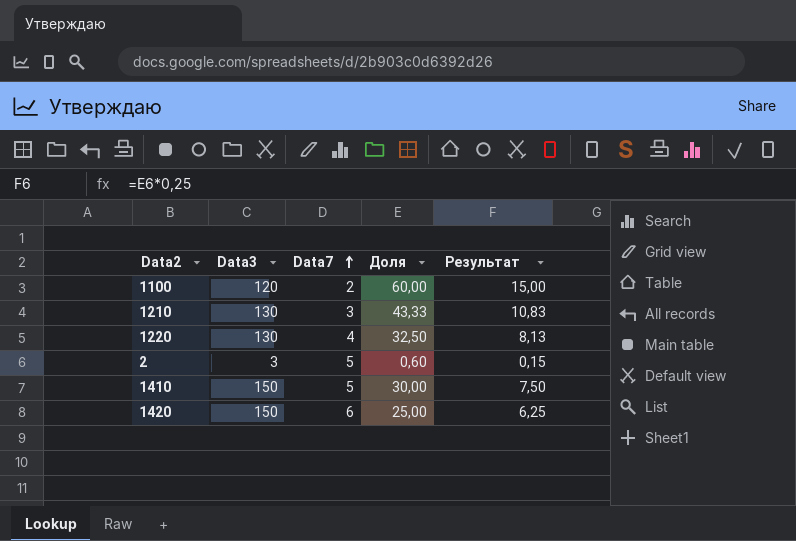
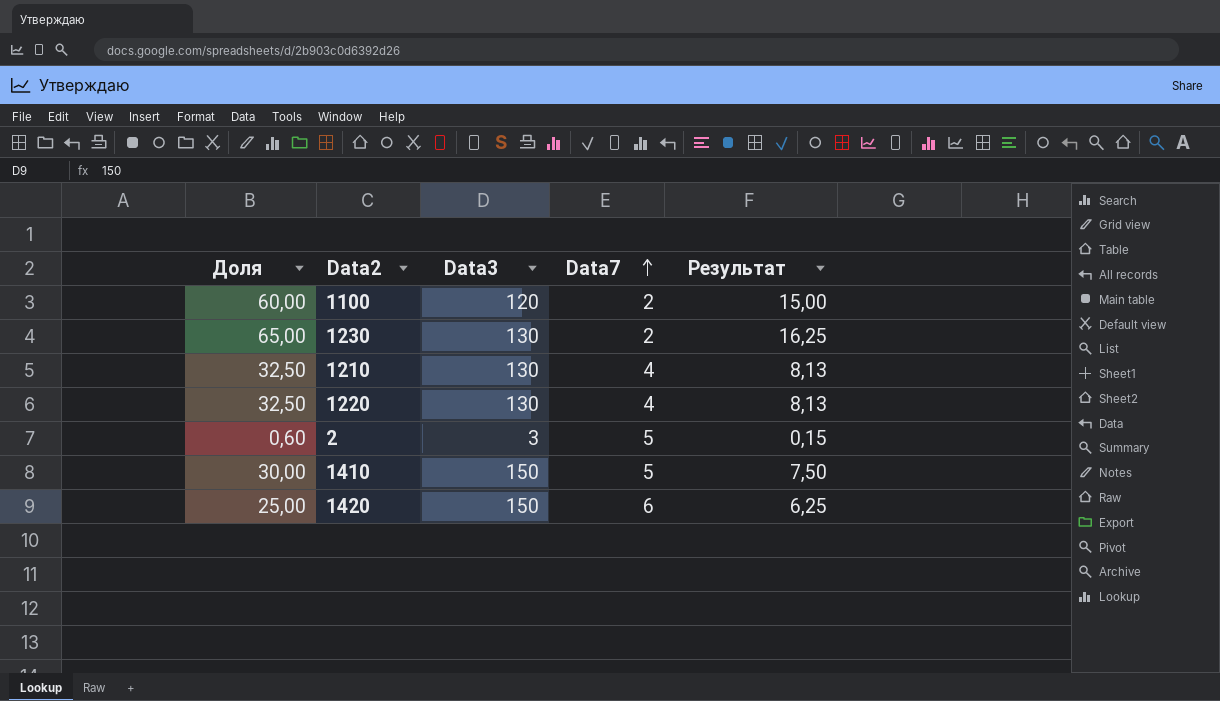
column Доля | position: 4 -> 1
row 1230: none -> 65,00 | 130 | 2 | 16,25
1210 | Доля: 43,33 -> 32,50
1210 | Data7: 3 -> 4
1210 | Результат: 10,83 -> 8,13

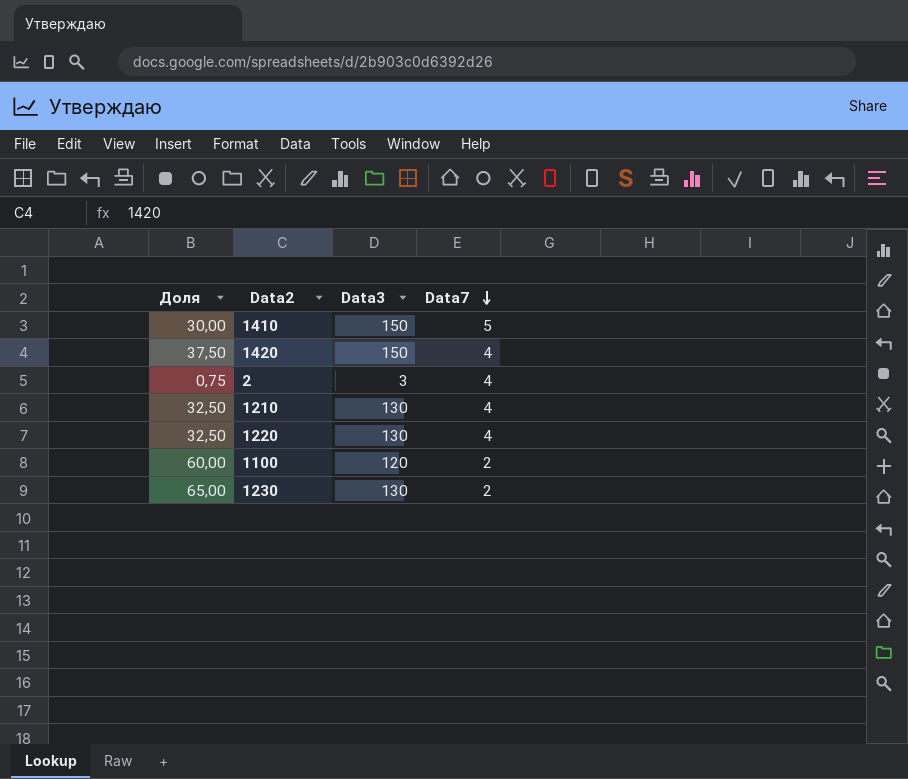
row order: Data7 ascending -> Data7 descending
column Результат | formula: [Доля] * 0,25 -> none
1420 | Доля: 25,00 -> 37,50
1420 | Data7: 6 -> 4
2 | Доля: 0,60 -> 0,75
2 | Data7: 5 -> 4

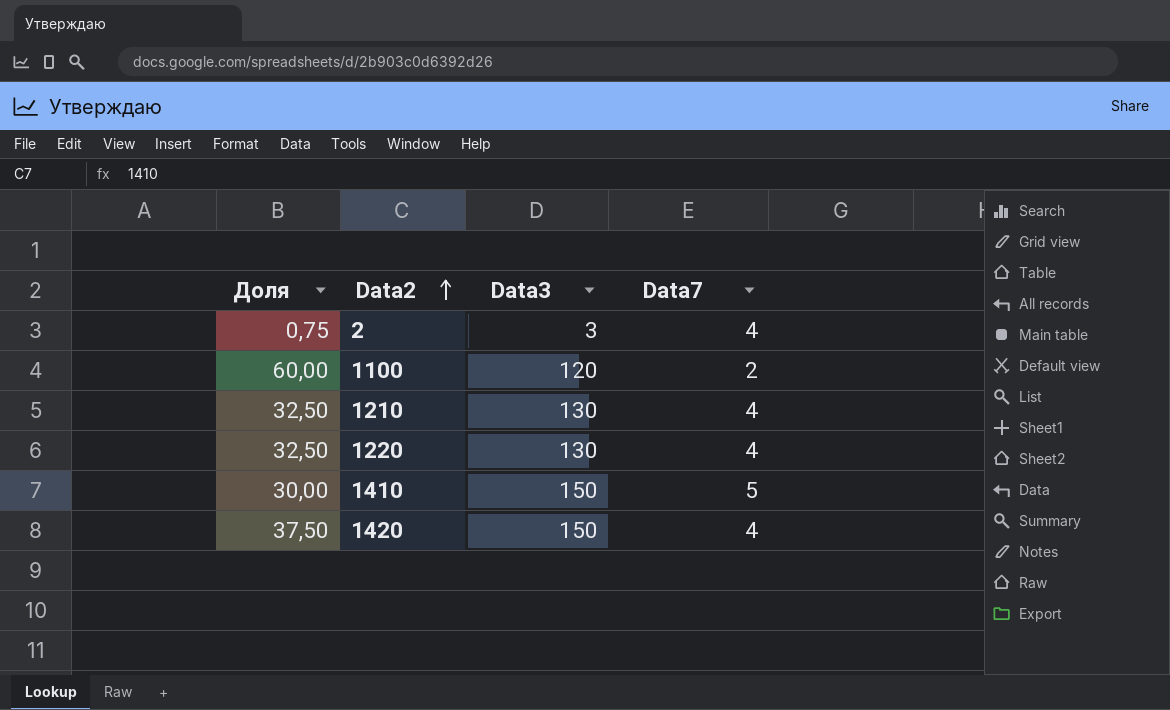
row order: Data7 descending -> Data2 ascending
row 1230: 65,00 | 130 | 2 -> none

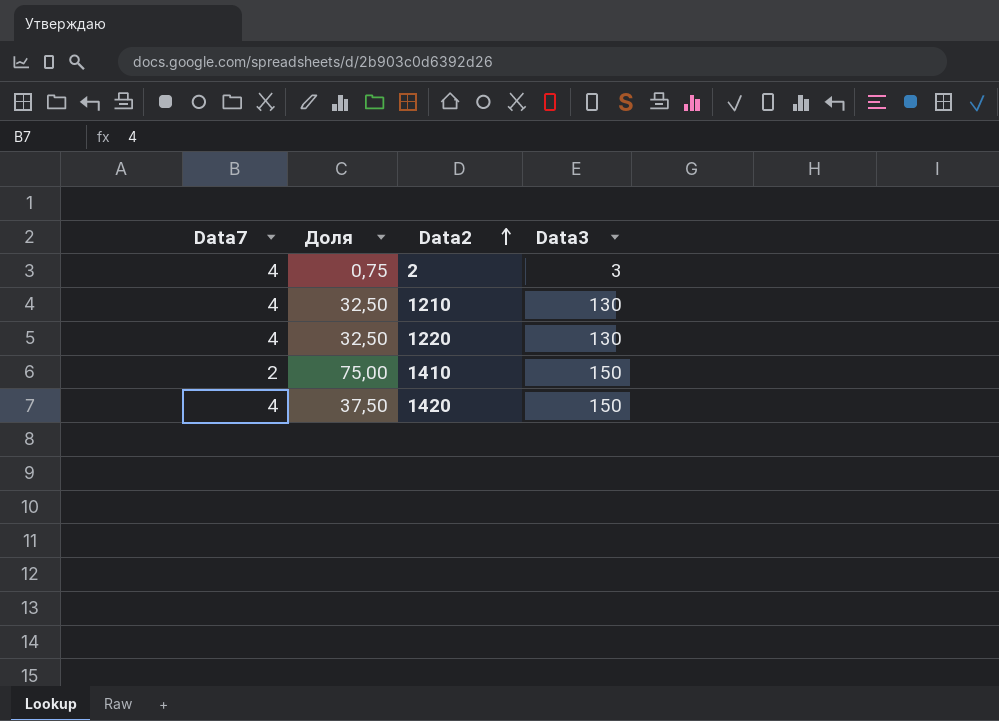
column Data7 | position: 4 -> 1
row 1100: 60,00 | 120 | 2 -> none
1410 | Data7: 5 -> 2
1410 | Доля: 30,00 -> 75,00

